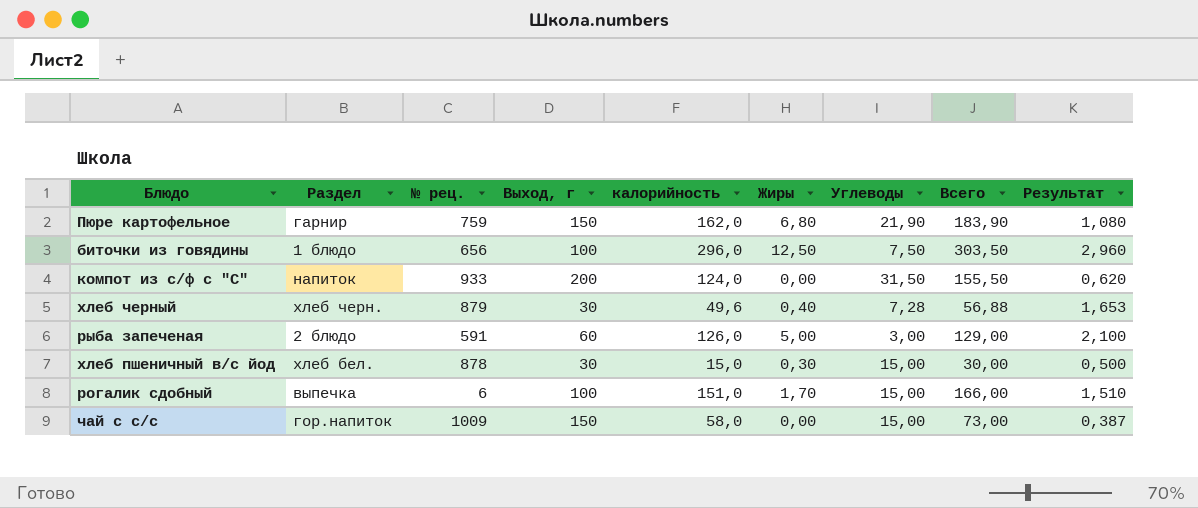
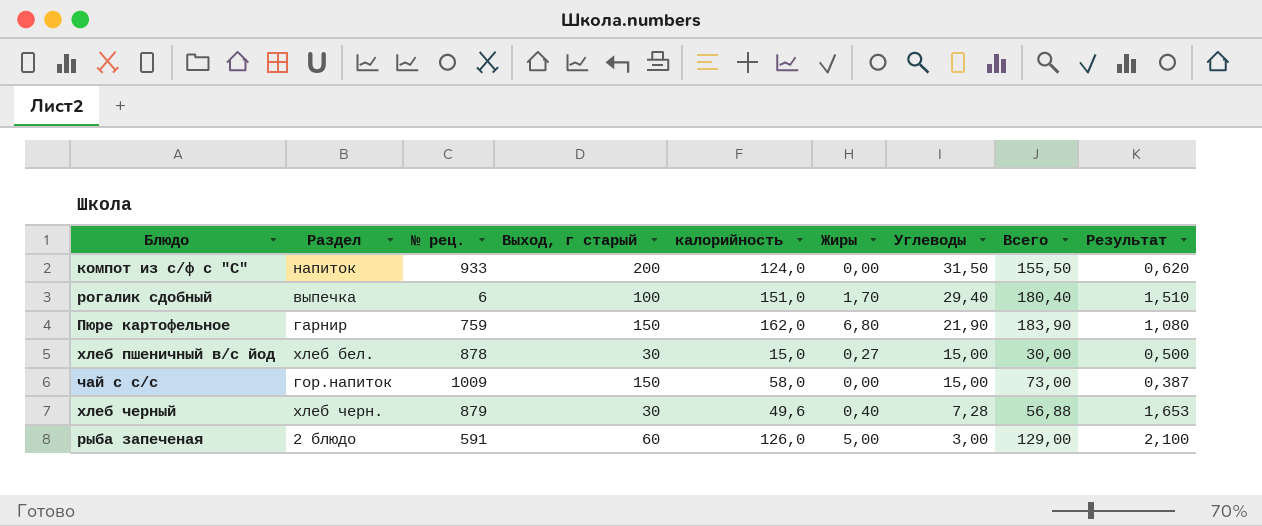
row order: none -> Углеводы descending
column name: Выход, г -> Выход, г старый
row биточки из говядины: 1 блюдо | 656 | 100 | 296,0 | 12,50 | 7,50 | 303,50 | 2,960 -> none
рогалик сдобный | Углеводы: 15,00 -> 29,40
рогалик сдобный | Всего: 166,00 -> 180,40
хлеб пшеничный в/с йод | Жиры: 0,30 -> 0,27

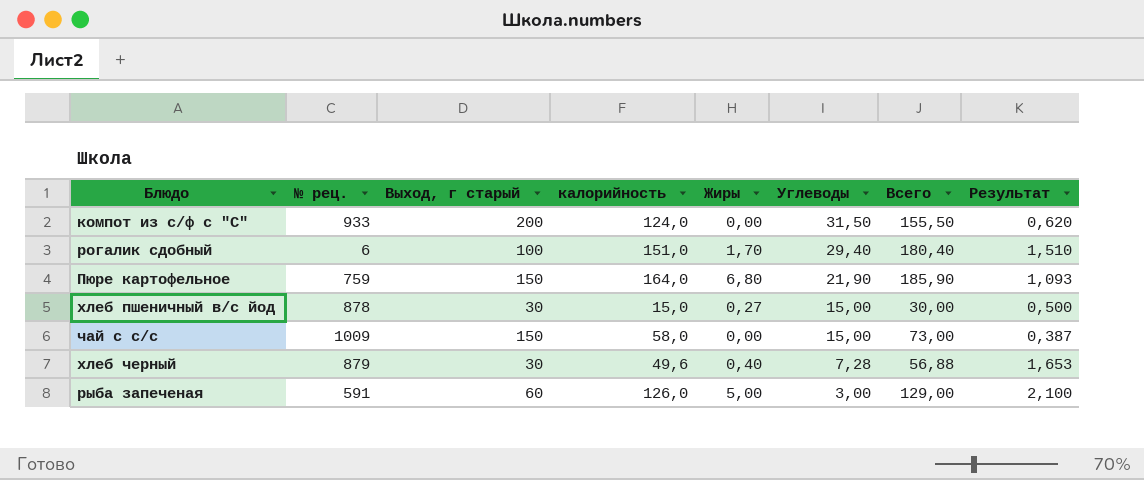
column Раздел | position: 2 -> none
Пюре картофельное | калорийность: 162,0 -> 164,0
Пюре картофельное | Всего: 183,90 -> 185,90
Пюре картофельное | Результат: 1,080 -> 1,093

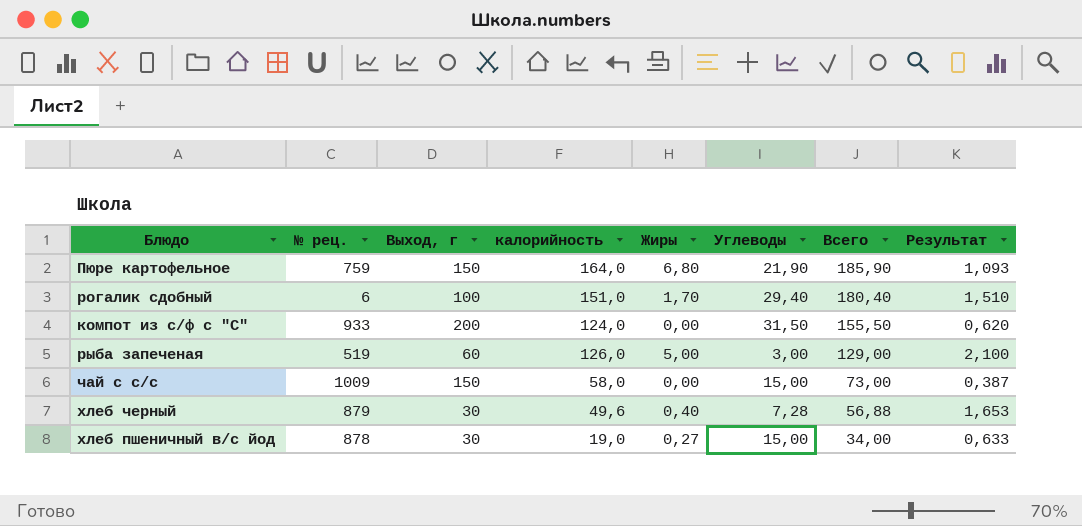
row order: Углеводы descending -> Всего descending
column name: Выход, г старый -> Выход, г
рыба запеченая | № рец.: 591 -> 519
хлеб пшеничный в/с йод | калорийность: 15,0 -> 19,0
хлеб пшеничный в/с йод | Всего: 30,00 -> 34,00
хлеб пшеничный в/с йод | Результат: 0,500 -> 0,633

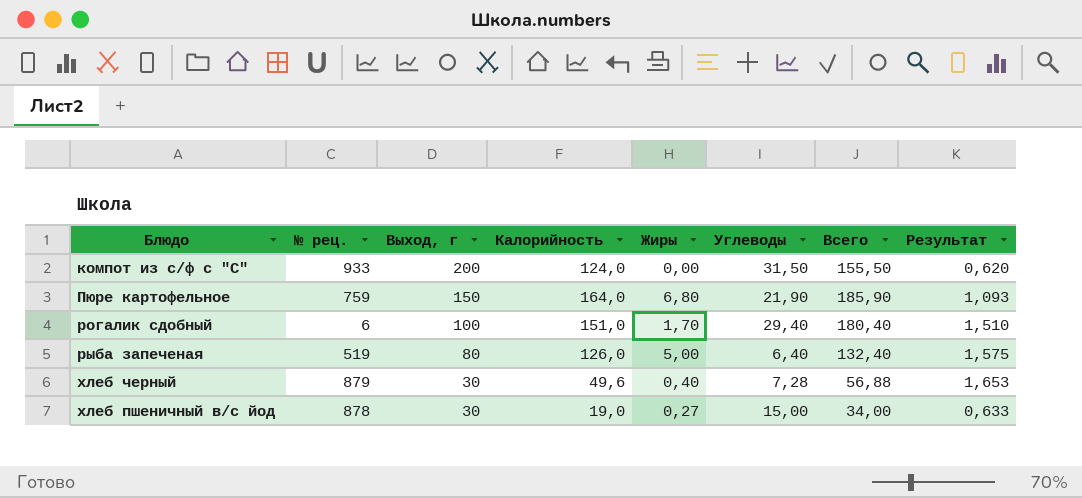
row order: Всего descending -> Выход, г descending
column name: калорийность -> Калорийность
row чай с с/с: 1009 | 150 | 58,0 | 0,00 | 15,00 | 73,00 | 0,387 -> none
рыба запеченая | Выход, г: 60 -> 80
рыба запеченая | Углеводы: 3,00 -> 6,40
рыба запеченая | Всего: 129,00 -> 132,40
рыба запеченая | Результат: 2,100 -> 1,575

